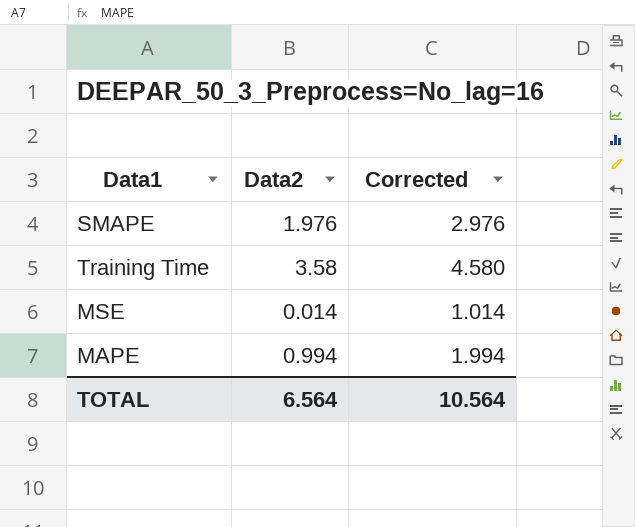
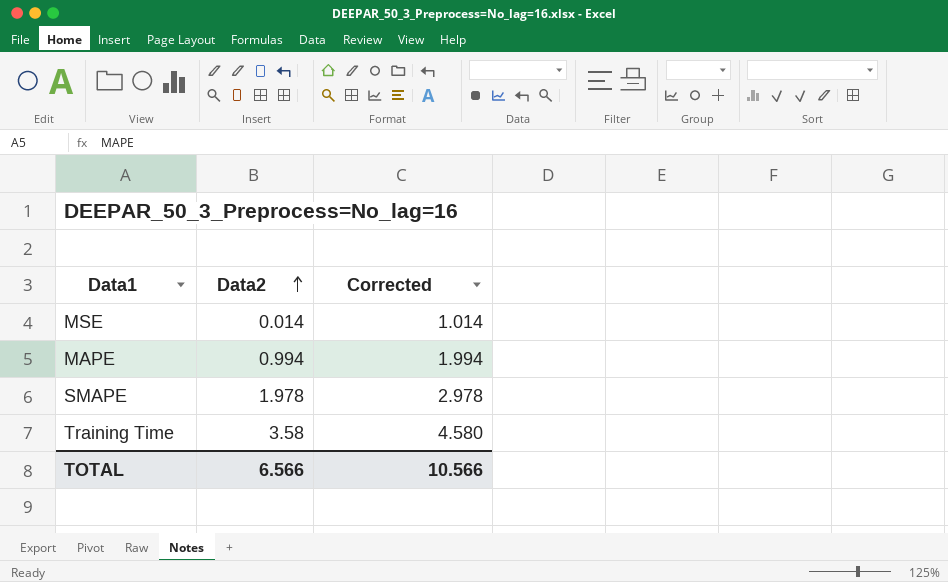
row order: none -> Data2 ascending
SMAPE | Data2: 1.976 -> 1.978
SMAPE | Corrected: 2.976 -> 2.978
TOTAL | Data2: 6.564 -> 6.566
TOTAL | Corrected: 10.564 -> 10.566

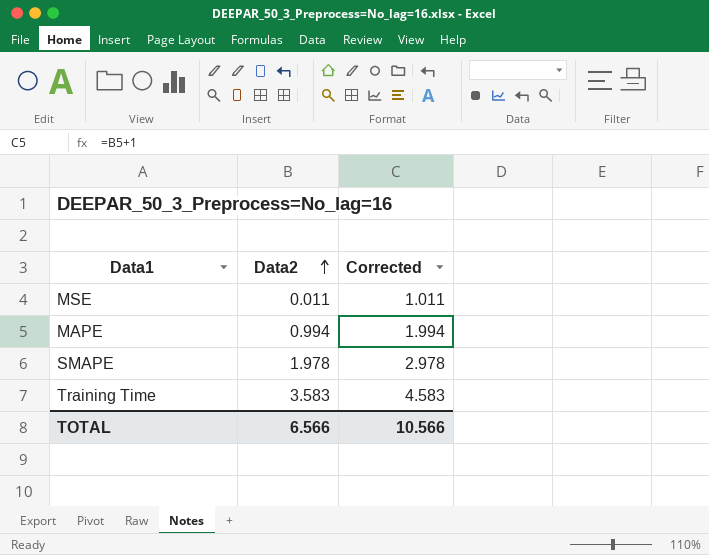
MSE | Data2: 0.014 -> 0.011
MSE | Corrected: 1.014 -> 1.011
Training Time | Data2: 3.58 -> 3.583
Training Time | Corrected: 4.580 -> 4.583

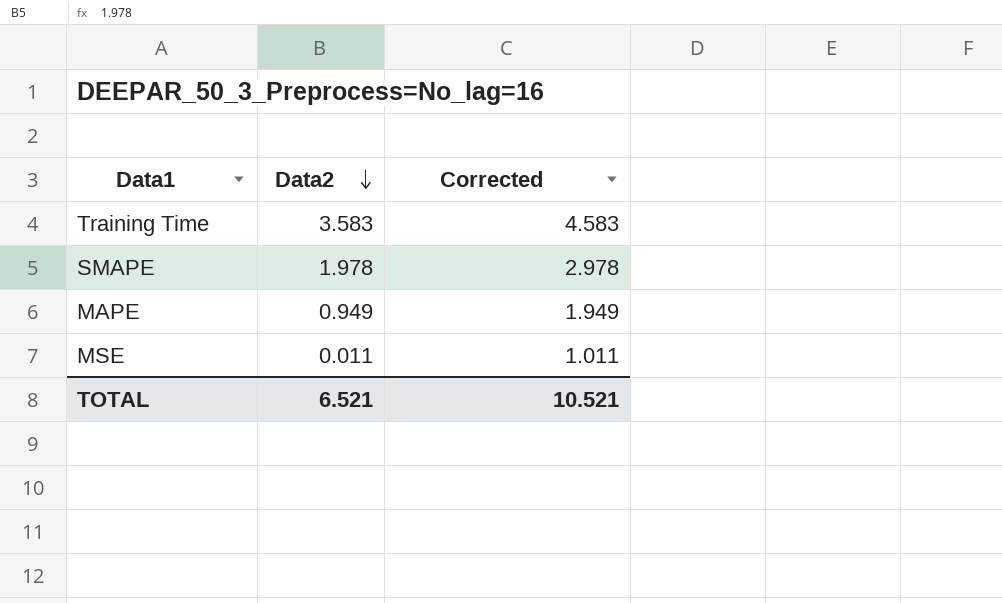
row order: Data2 ascending -> Data2 descending
MAPE | Data2: 0.994 -> 0.949
MAPE | Corrected: 1.994 -> 1.949
TOTAL | Data2: 6.566 -> 6.521
TOTAL | Corrected: 10.566 -> 10.521

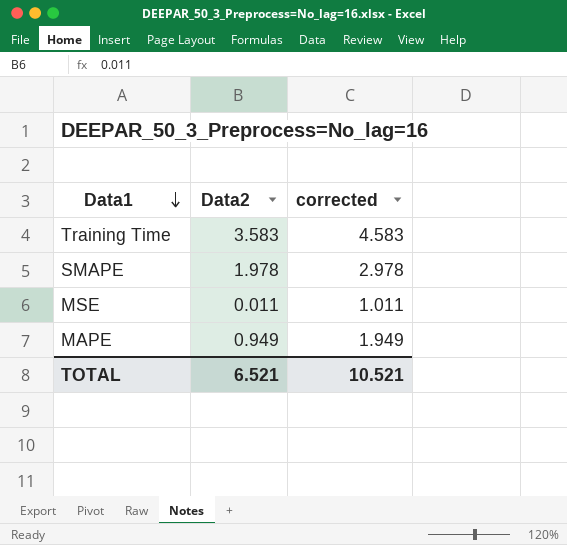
row order: Data2 descending -> Data1 descending
column name: Corrected -> corrected

